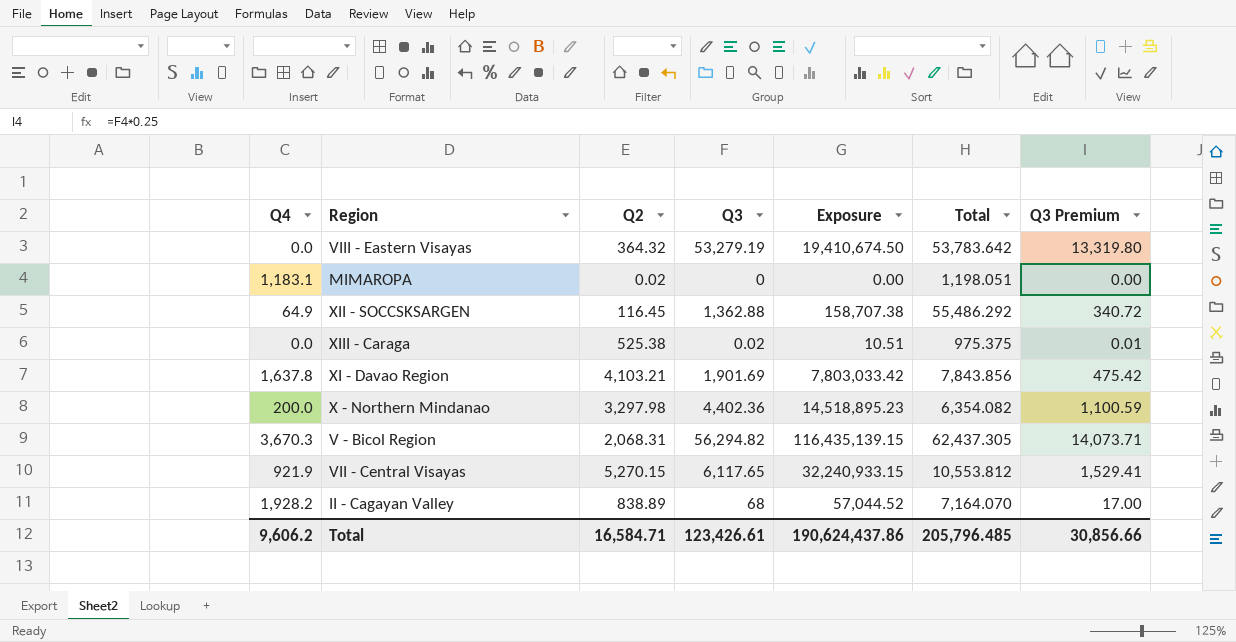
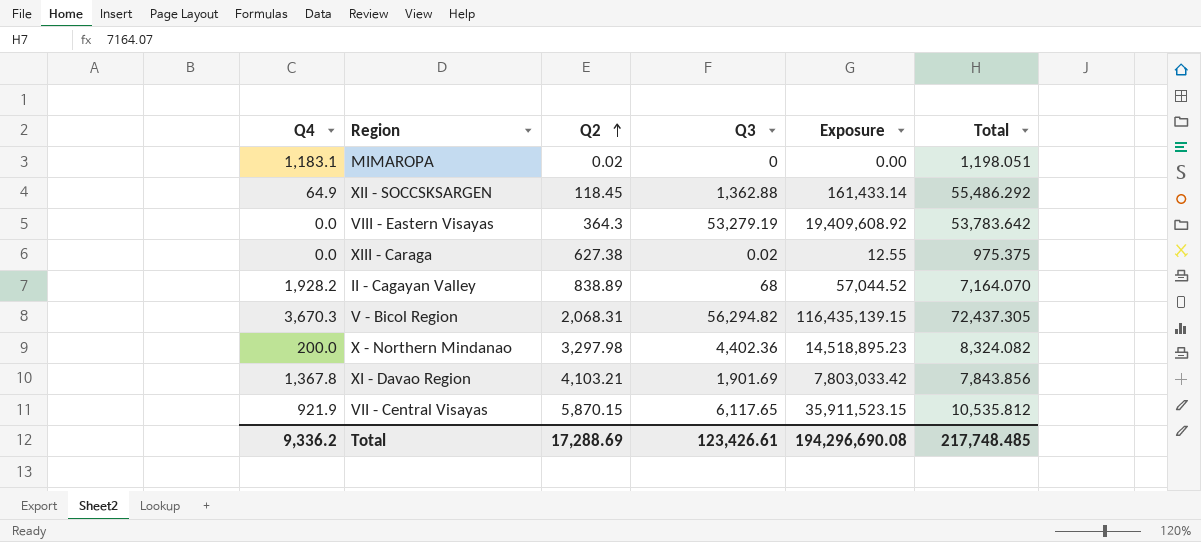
row order: none -> Q2 ascending
column Q3 Premium | formula: [Q3] * 0.25 -> none
XII - SOCCSKSARGEN | Q2: 116.45 -> 118.45
XII - SOCCSKSARGEN | Exposure: 158,707.38 -> 161,433.14
VIII - Eastern Visayas | Q2: 364.32 -> 364.3
VIII - Eastern Visayas | Exposure: 19,410,674.50 -> 19,409,608.92
XIII - Caraga | Q2: 525.38 -> 627.38
XIII - Caraga | Exposure: 10.51 -> 12.55
V - Bicol Region | Total: 62,437.305 -> 72,437.305
X - Northern Mindanao | Total: 6,354.082 -> 8,324.082
XI - Davao Region | Q4: 1,637.8 -> 1,367.8
VII - Central Visayas | Q2: 5,270.15 -> 5,870.15
VII - Central Visayas | Exposure: 32,240,933.15 -> 35,911,523.15
VII - Central Visayas | Total: 10,553.812 -> 10,535.812
Total | Q4: 9,606.2 -> 9,336.2
Total | Q2: 16,584.71 -> 17,288.69
Total | Exposure: 190,624,437.86 -> 194,296,690.08
Total | Total: 205,796.485 -> 217,748.485

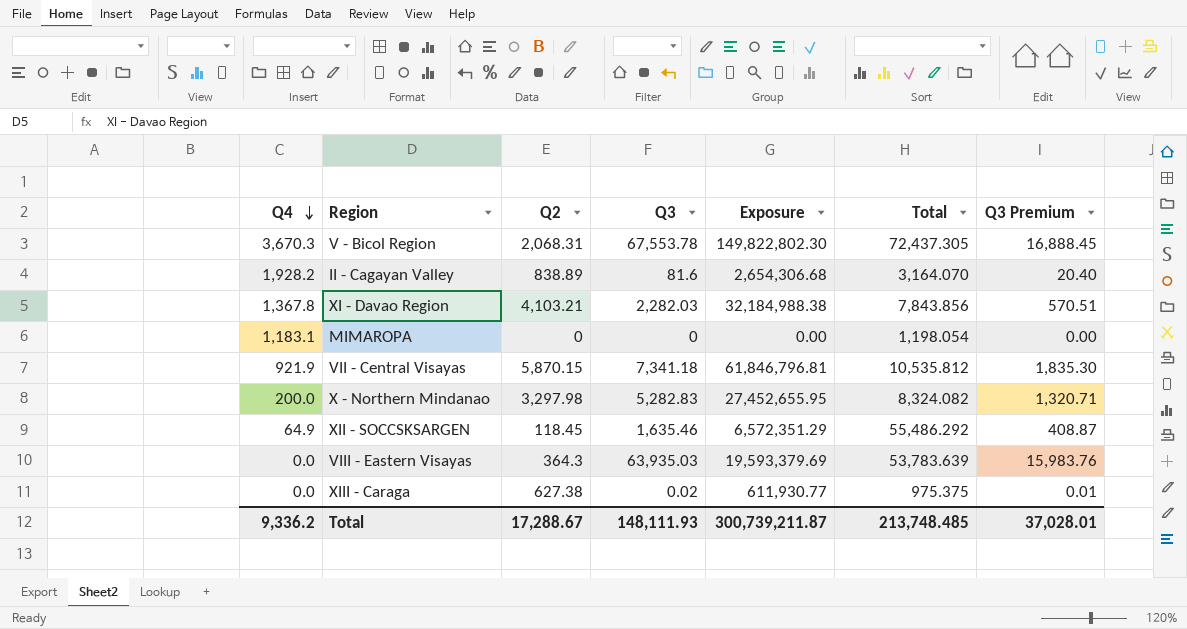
row order: Q2 ascending -> Q4 descending
column Exposure | formula: [Q2] * [Q3] -> [Q2] * [Total]
column Q3 Premium | formula: none -> [Q3] * 0.25
V - Bicol Region | Q3: 56,294.82 -> 67,553.78
II - Cagayan Valley | Q3: 68 -> 81.6
II - Cagayan Valley | Total: 7,164.070 -> 3,164.070
XI - Davao Region | Q3: 1,901.69 -> 2,282.03
MIMAROPA | Q2: 0.02 -> 0
MIMAROPA | Total: 1,198.051 -> 1,198.054
VII - Central Visayas | Q3: 6,117.65 -> 7,341.18
X - Northern Mindanao | Q3: 4,402.36 -> 5,282.83
XII - SOCCSKSARGEN | Q3: 1,362.88 -> 1,635.46
VIII - Eastern Visayas | Q3: 53,279.19 -> 63,935.03
VIII - Eastern Visayas | Total: 53,783.642 -> 53,783.639
Total | Q2: 17,288.69 -> 17,288.67
Total | Q3: 123,426.61 -> 148,111.93
Total | Exposure: 194,296,690.08 -> 300,739,211.87
Total | Total: 217,748.485 -> 213,748.485

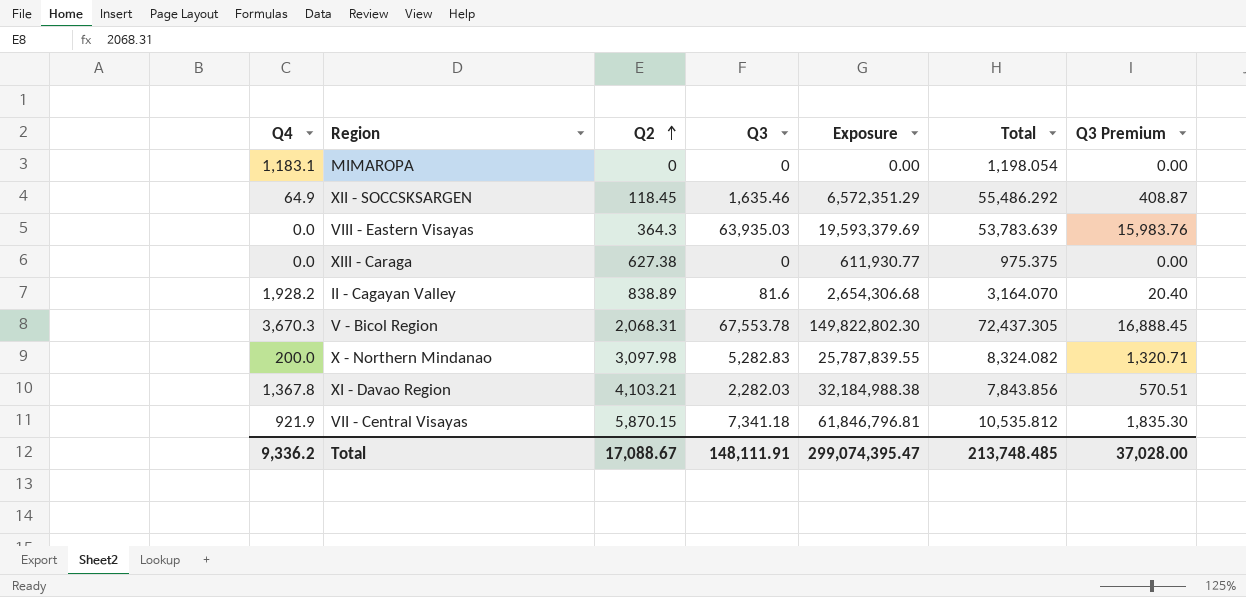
row order: Q4 descending -> Q2 ascending
XIII - Caraga | Q3: 0.02 -> 0
XIII - Caraga | Q3 Premium: 0.01 -> 0.00
X - Northern Mindanao | Q2: 3,297.98 -> 3,097.98
X - Northern Mindanao | Exposure: 27,452,655.95 -> 25,787,839.55
Total | Q2: 17,288.67 -> 17,088.67
Total | Q3: 148,111.93 -> 148,111.91
Total | Exposure: 300,739,211.87 -> 299,074,395.47
Total | Q3 Premium: 37,028.01 -> 37,028.00

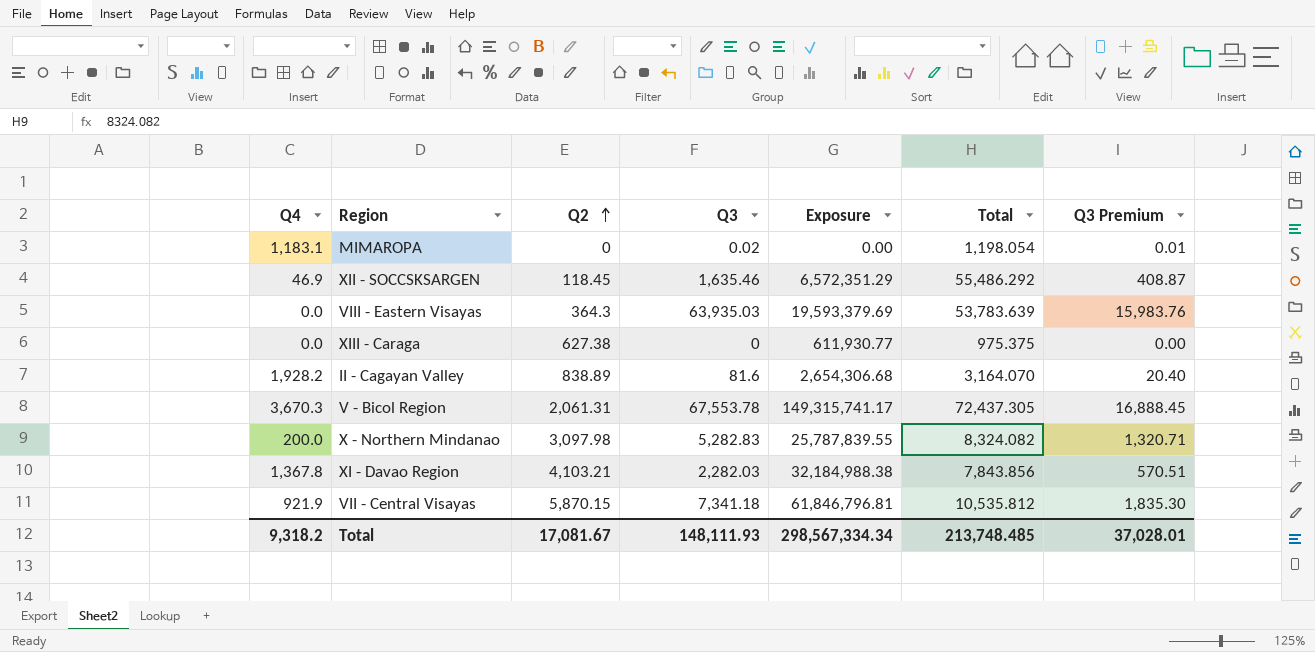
MIMAROPA | Q3: 0 -> 0.02
MIMAROPA | Q3 Premium: 0.00 -> 0.01
XII - SOCCSKSARGEN | Q4: 64.9 -> 46.9
V - Bicol Region | Q2: 2,068.31 -> 2,061.31
V - Bicol Region | Exposure: 149,822,802.30 -> 149,315,741.17
Total | Q4: 9,336.2 -> 9,318.2
Total | Q2: 17,088.67 -> 17,081.67
Total | Q3: 148,111.91 -> 148,111.93
Total | Exposure: 299,074,395.47 -> 298,567,334.34
Total | Q3 Premium: 37,028.00 -> 37,028.01

